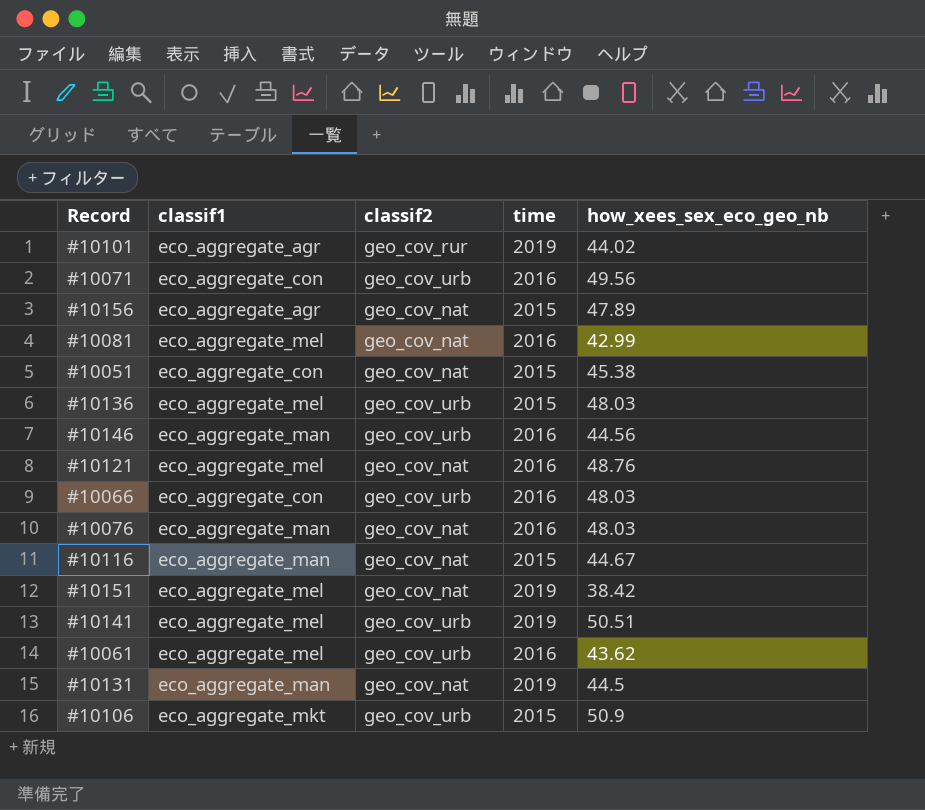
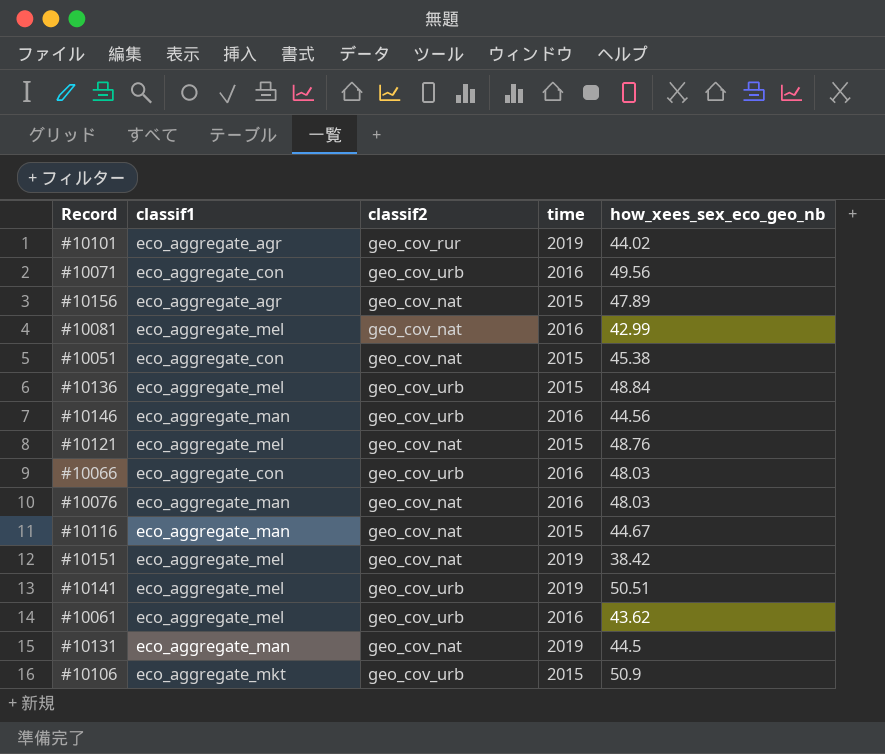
#10136 | how_xees_sex_eco_geo_nb: 48.03 -> 48.84
#10121 | time: 2016 -> 2015

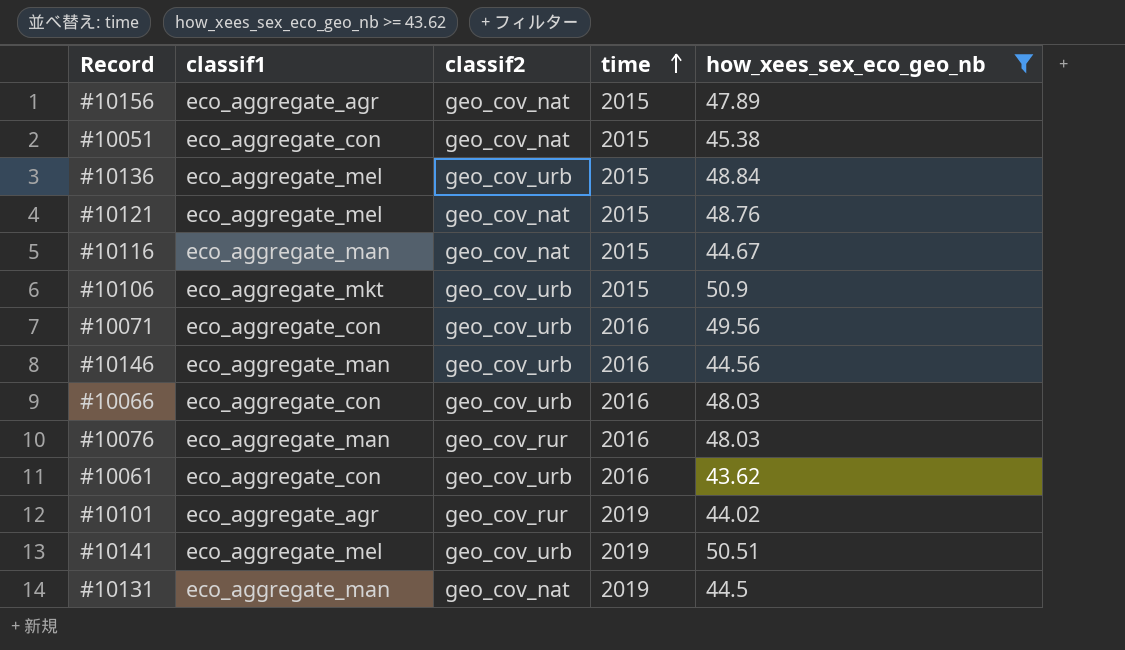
filter: none -> how_xees_sex_eco_geo_nb >= 43.62
row order: none -> time ascending
#10076 | classif2: geo_cov_nat -> geo_cov_rur
#10061 | classif1: eco_aggregate_mel -> eco_aggregate_con

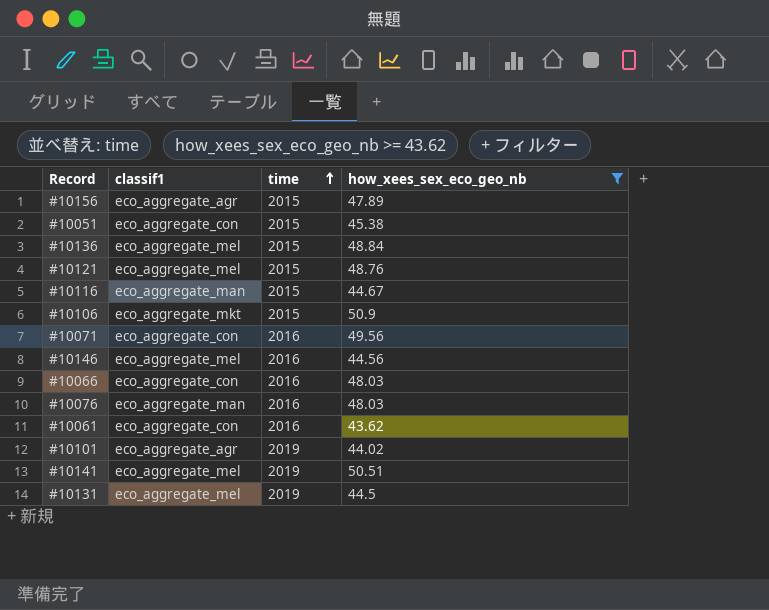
column classif2 | position: 3 -> none
#10146 | classif1: eco_aggregate_man -> eco_aggregate_mel
#10131 | classif1: eco_aggregate_man -> eco_aggregate_mel

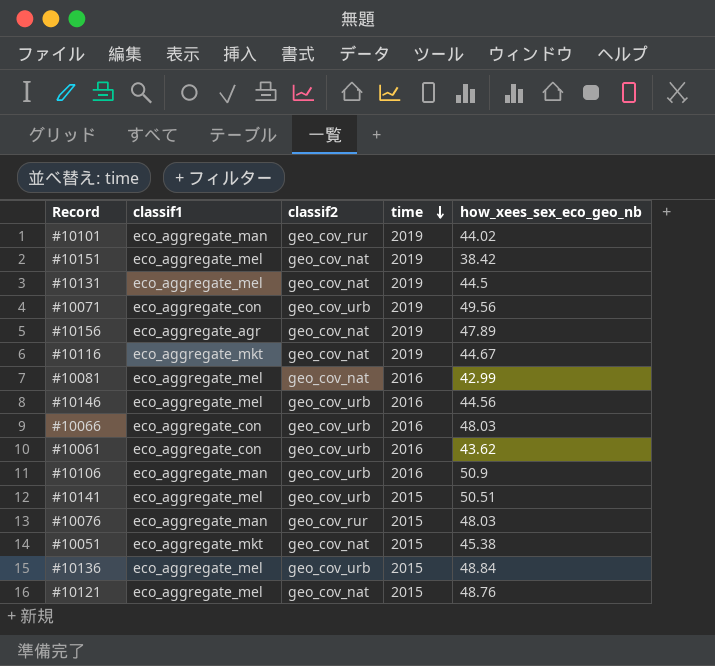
filter: how_xees_sex_eco_geo_nb >= 43.62 -> none
row order: time ascending -> time descending
column classif2 | position: none -> 3
#10101 | classif1: eco_aggregate_agr -> eco_aggregate_man
#10071 | time: 2016 -> 2019
#10156 | time: 2015 -> 2019
#10116 | classif1: eco_aggregate_man -> eco_aggregate_mkt
#10116 | time: 2015 -> 2019
#10106 | classif1: eco_aggregate_mkt -> eco_aggregate_man
#10106 | time: 2015 -> 2016
#10141 | time: 2019 -> 2015
#10076 | time: 2016 -> 2015
#10051 | classif1: eco_aggregate_con -> eco_aggregate_mkt

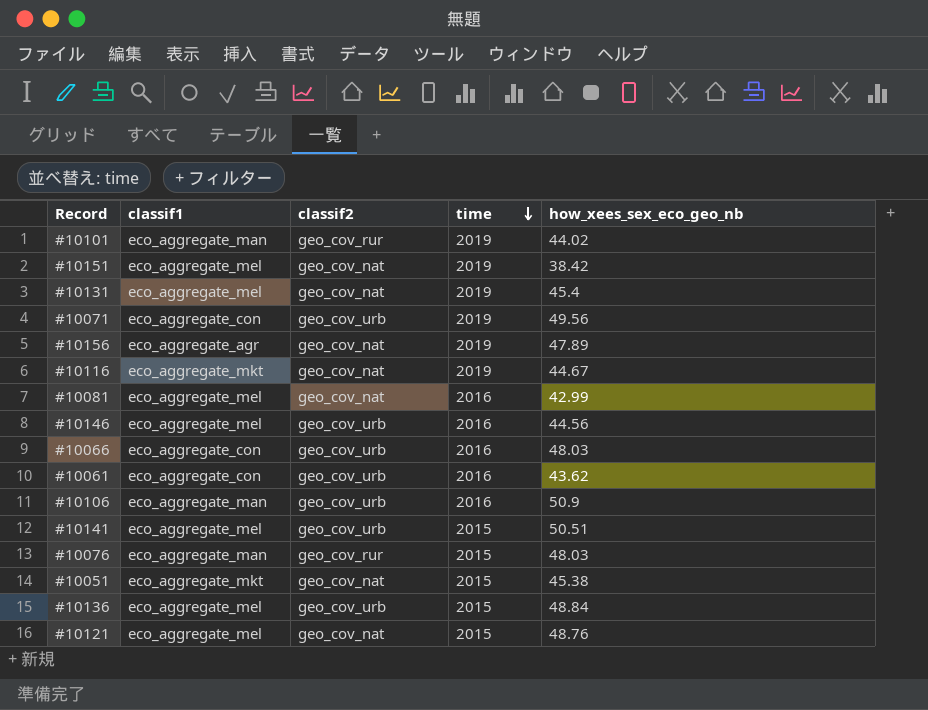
#10131 | how_xees_sex_eco_geo_nb: 44.5 -> 45.4

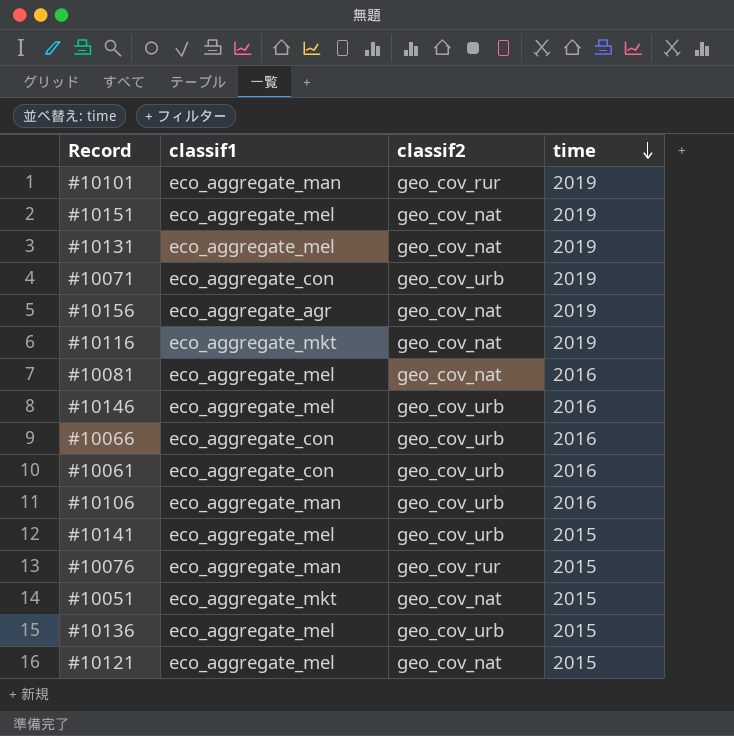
column how_xees_sex_eco_geo_nb | position: 5 -> none

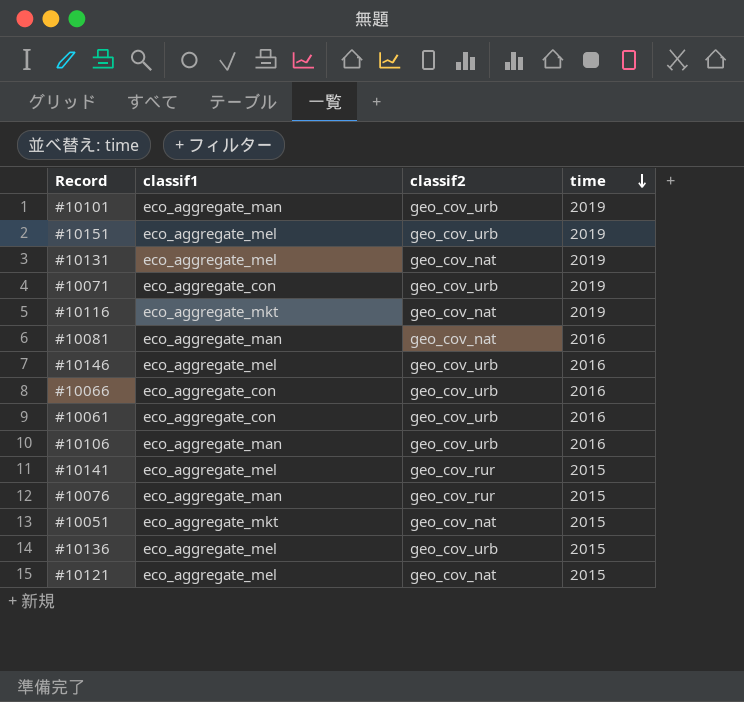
row #10156: eco_aggregate_agr | geo_cov_nat | 2019 -> none
#10101 | classif2: geo_cov_rur -> geo_cov_urb
#10151 | classif2: geo_cov_nat -> geo_cov_urb
#10081 | classif1: eco_aggregate_mel -> eco_aggregate_man
#10141 | classif2: geo_cov_urb -> geo_cov_rur

